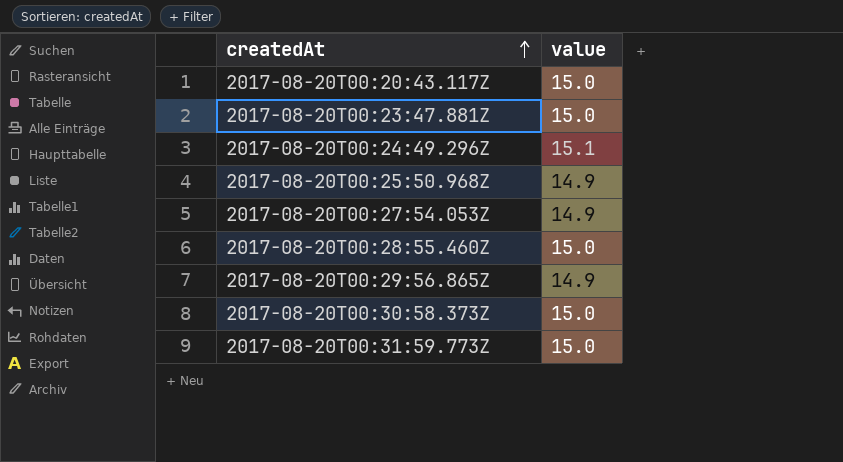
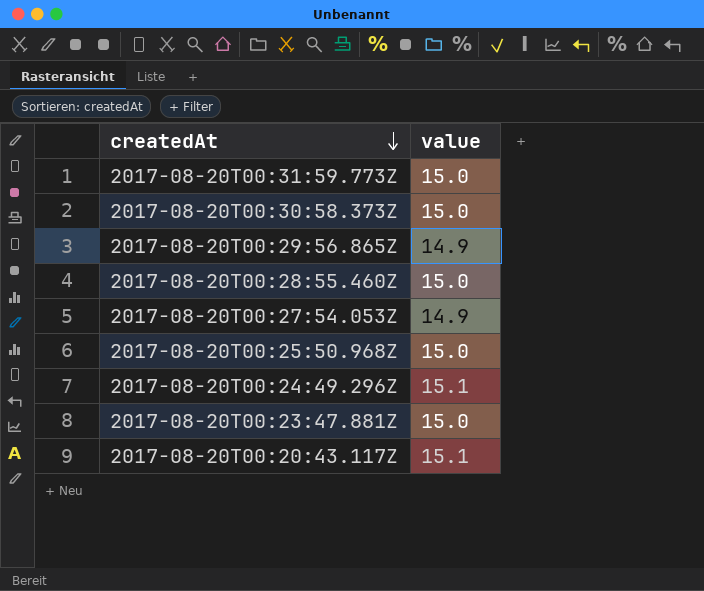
row order: createdAt ascending -> createdAt descending
2017-08-20T00:25:50.968Z | value: 14.9 -> 15.0
2017-08-20T00:20:43.117Z | value: 15.0 -> 15.1

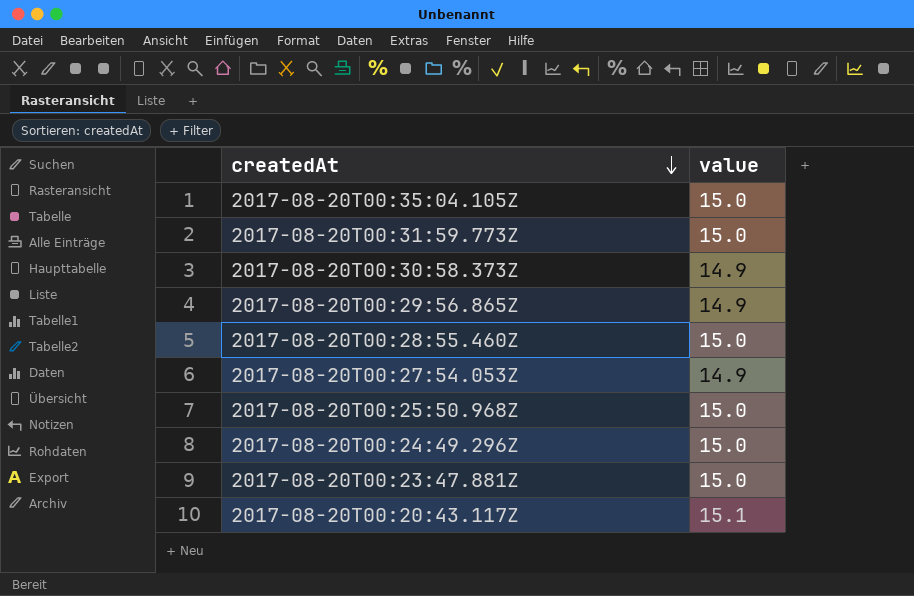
row 2017-08-20T00:35:04.105Z: none -> 15.0
2017-08-20T00:30:58.373Z | value: 15.0 -> 14.9
2017-08-20T00:24:49.296Z | value: 15.1 -> 15.0

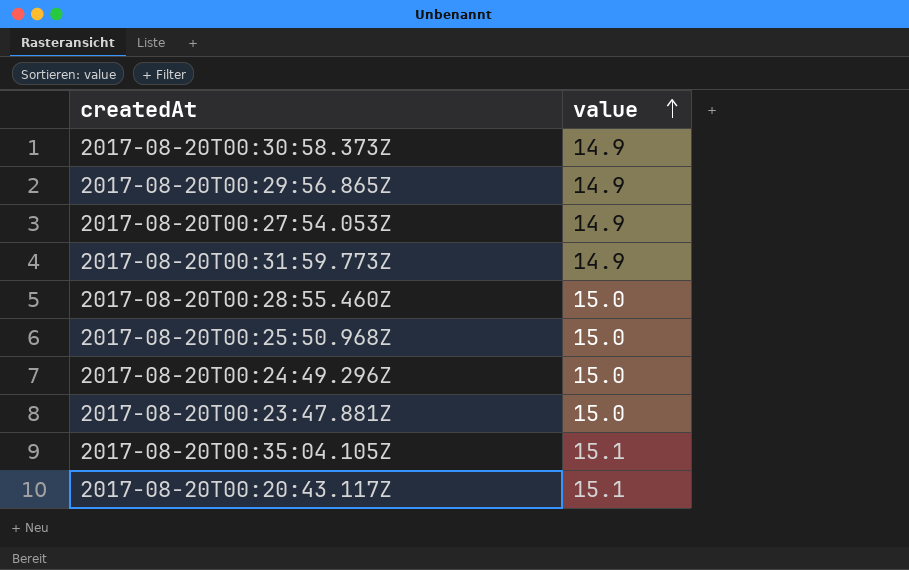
row order: createdAt descending -> value ascending
2017-08-20T00:31:59.773Z | value: 15.0 -> 14.9
2017-08-20T00:35:04.105Z | value: 15.0 -> 15.1

